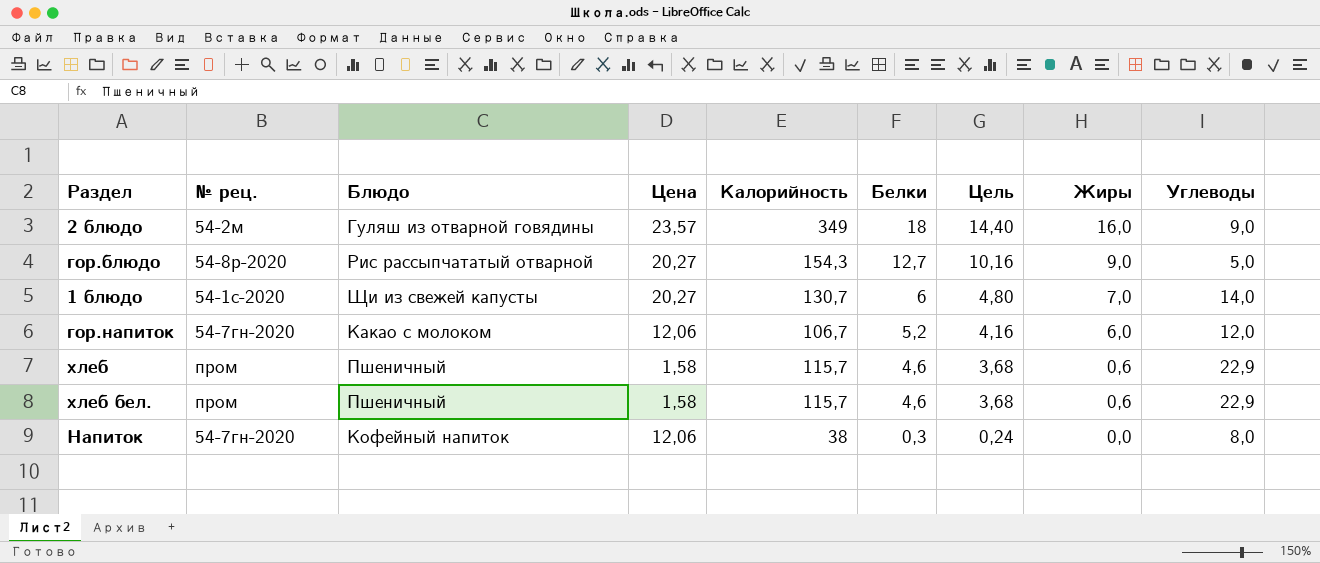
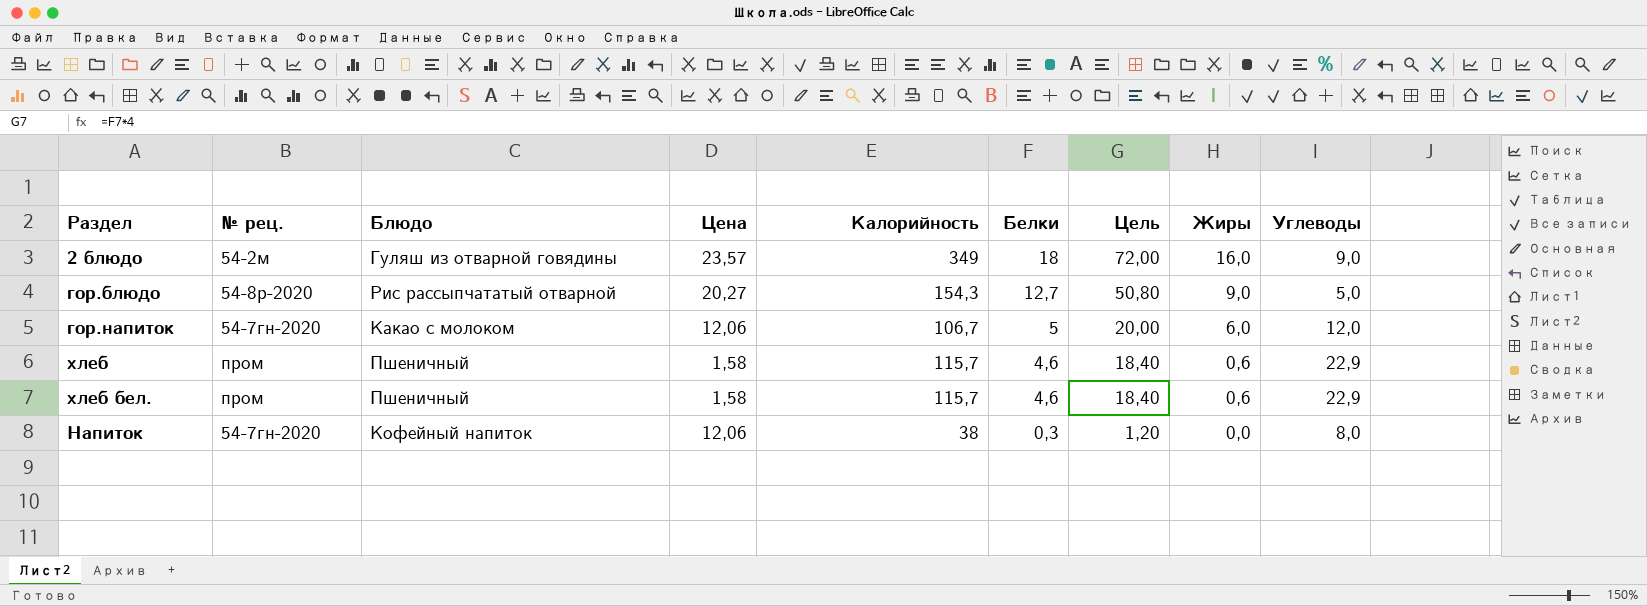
column Цель | formula: [Белки] * 0,8 -> [Белки] * 4
row 1 блюдо: 54-1с-2020 | Щи из свежей капусты | 20,27 | 130,7 | 6 | 4,80 | 7,0 | 14,0 -> none
гор.напиток | Белки: 5,2 -> 5

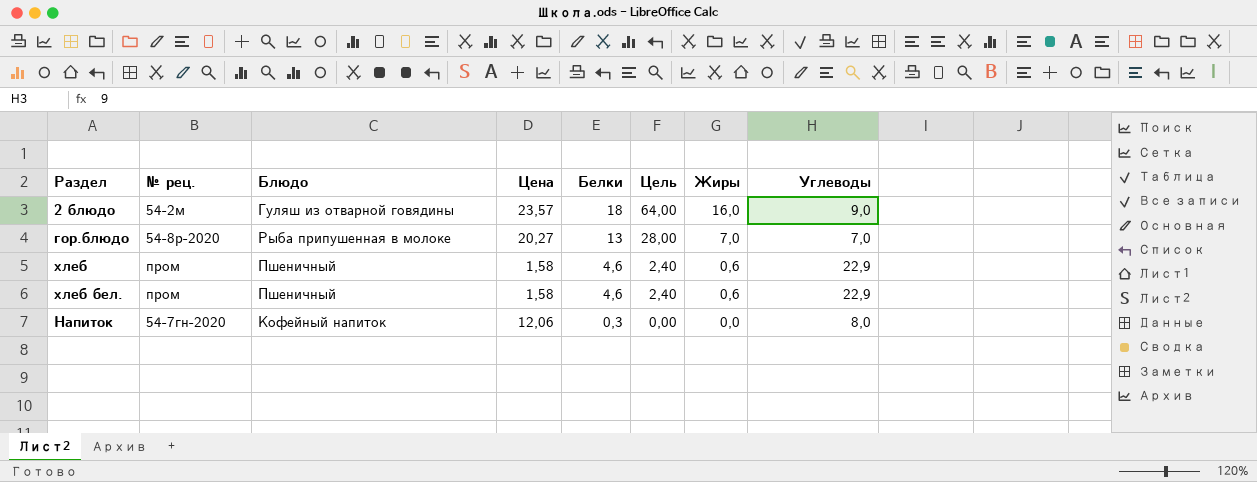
column Калорийность | position: 5 -> none
column Цель | formula: [Белки] * 4 -> [Жиры] * 4
row гор.напиток: 54-7гн-2020 | Какао с молоком | 12,06 | 106,7 | 5 | 20,00 | 6,0 | 12,0 -> none
гор.блюдо | Блюдо: Рис рассыпчататый отварной -> Рыба припушенная в молоке
гор.блюдо | Белки: 12,7 -> 13
гор.блюдо | Жиры: 9,0 -> 7,0
гор.блюдо | Углеводы: 5,0 -> 7,0

